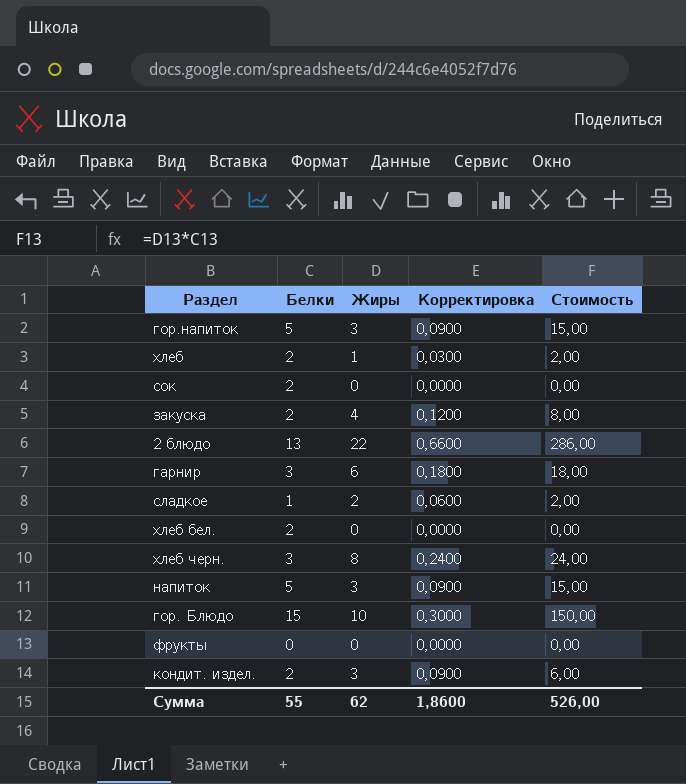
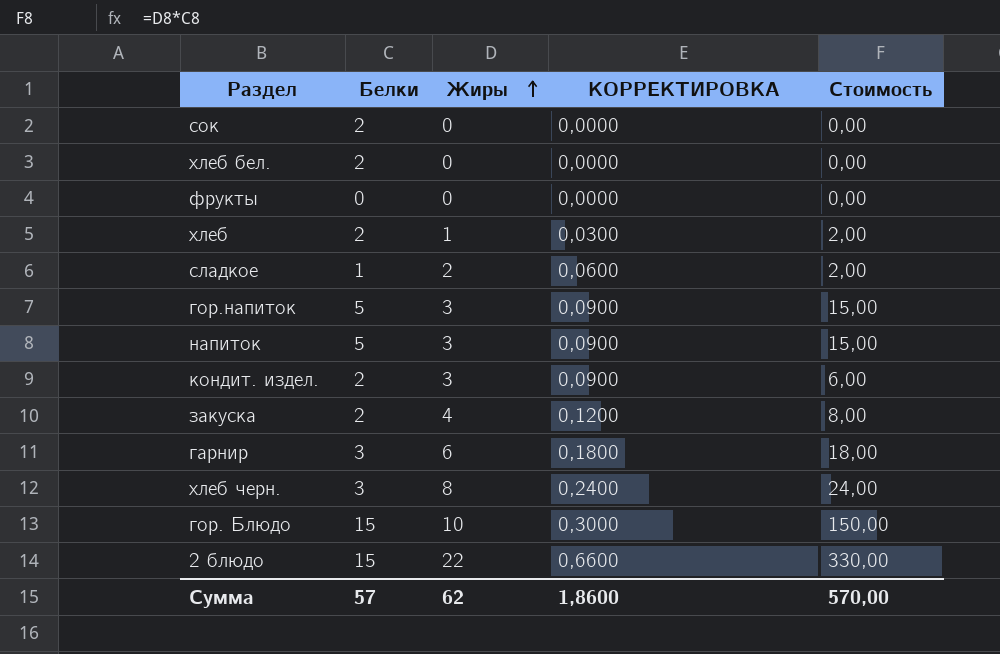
row order: none -> Жиры ascending
column name: Корректировка -> КОРРЕКТИРОВКА
2 блюдо | Белки: 13 -> 15
2 блюдо | Стоимость: 286,00 -> 330,00
Сумма | Белки: 55 -> 57
Сумма | Стоимость: 526,00 -> 570,00

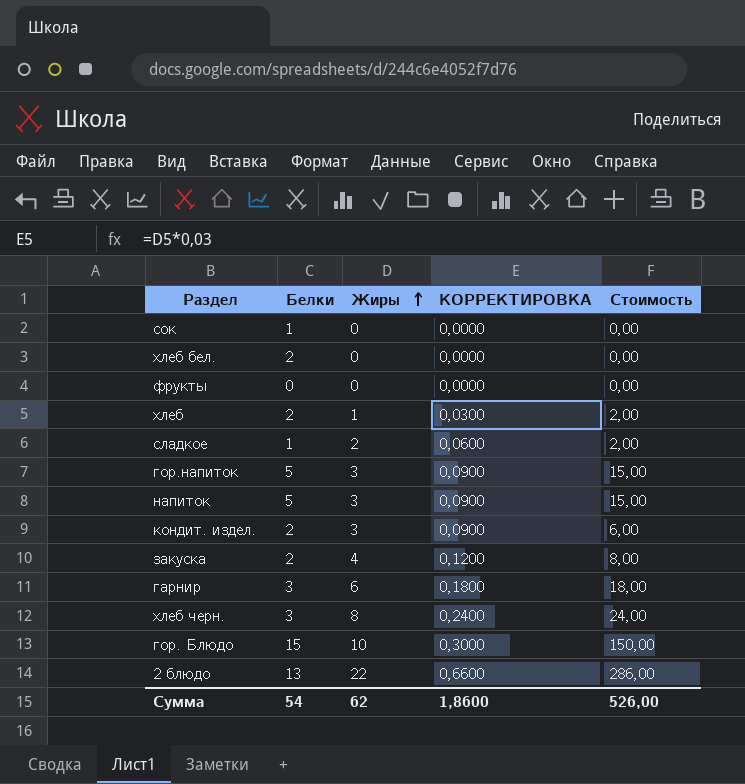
сок | Белки: 2 -> 1
2 блюдо | Белки: 15 -> 13
2 блюдо | Стоимость: 330,00 -> 286,00
Сумма | Белки: 57 -> 54
Сумма | Стоимость: 570,00 -> 526,00

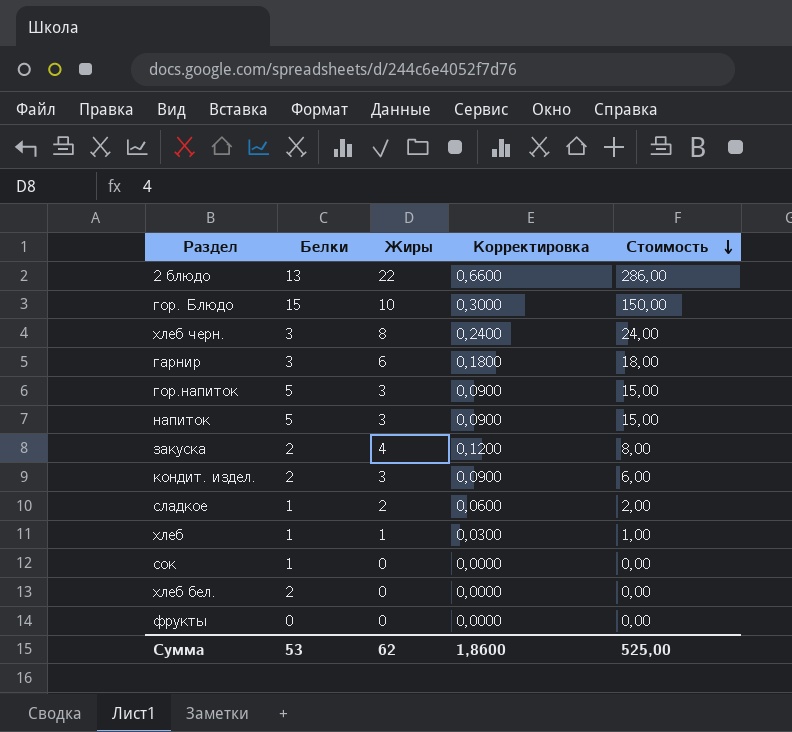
row order: Жиры ascending -> Стоимость descending
column name: КОРРЕКТИРОВКА -> Корректировка
хлеб | Белки: 2 -> 1
хлеб | Стоимость: 2,00 -> 1,00
Сумма | Белки: 54 -> 53
Сумма | Стоимость: 526,00 -> 525,00

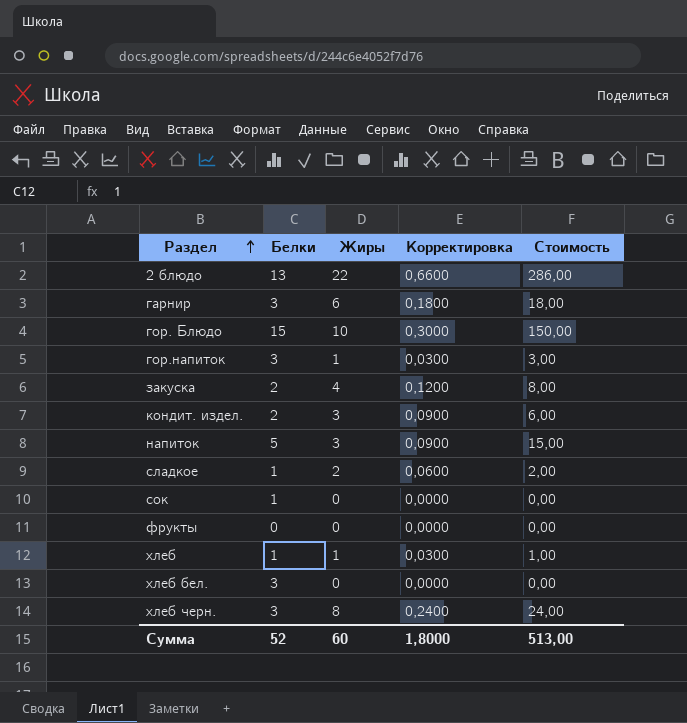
row order: Стоимость descending -> Раздел ascending
гор.напиток | Белки: 5 -> 3
гор.напиток | Жиры: 3 -> 1
гор.напиток | Корректировка: 0,0900 -> 0,0300
гор.напиток | Стоимость: 15,00 -> 3,00
хлеб бел. | Белки: 2 -> 3
Сумма | Белки: 53 -> 52
Сумма | Жиры: 62 -> 60
Сумма | Корректировка: 1,8600 -> 1,8000
Сумма | Стоимость: 525,00 -> 513,00

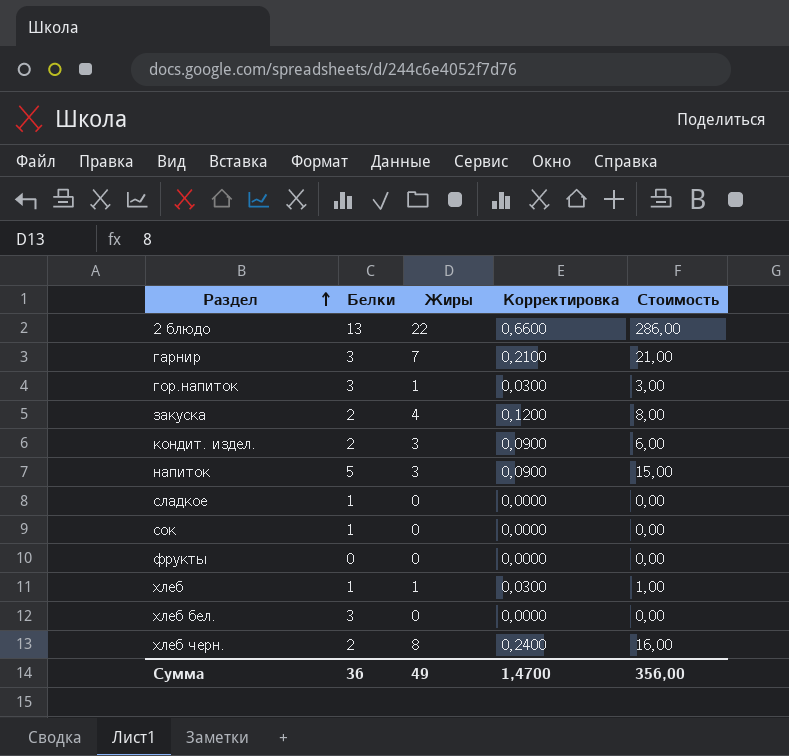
row гор. Блюдо: 15 | 10 | 0,3000 | 150,00 -> none
гарнир | Жиры: 6 -> 7
гарнир | Корректировка: 0,1800 -> 0,2100
гарнир | Стоимость: 18,00 -> 21,00
сладкое | Жиры: 2 -> 0
сладкое | Корректировка: 0,0600 -> 0,0000
сладкое | Стоимость: 2,00 -> 0,00
хлеб черн. | Белки: 3 -> 2
хлеб черн. | Стоимость: 24,00 -> 16,00
Сумма | Белки: 52 -> 36
Сумма | Жиры: 60 -> 49
Сумма | Корректировка: 1,8000 -> 1,4700
Сумма | Стоимость: 513,00 -> 356,00

